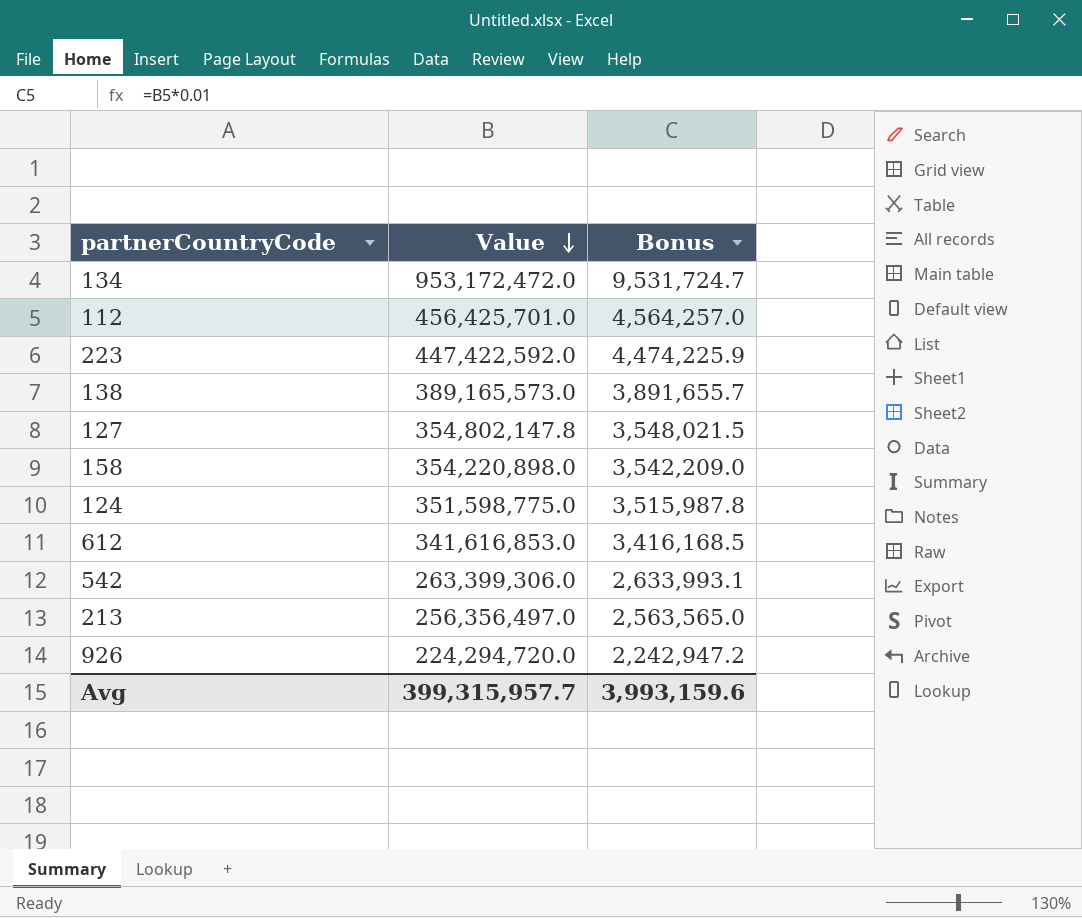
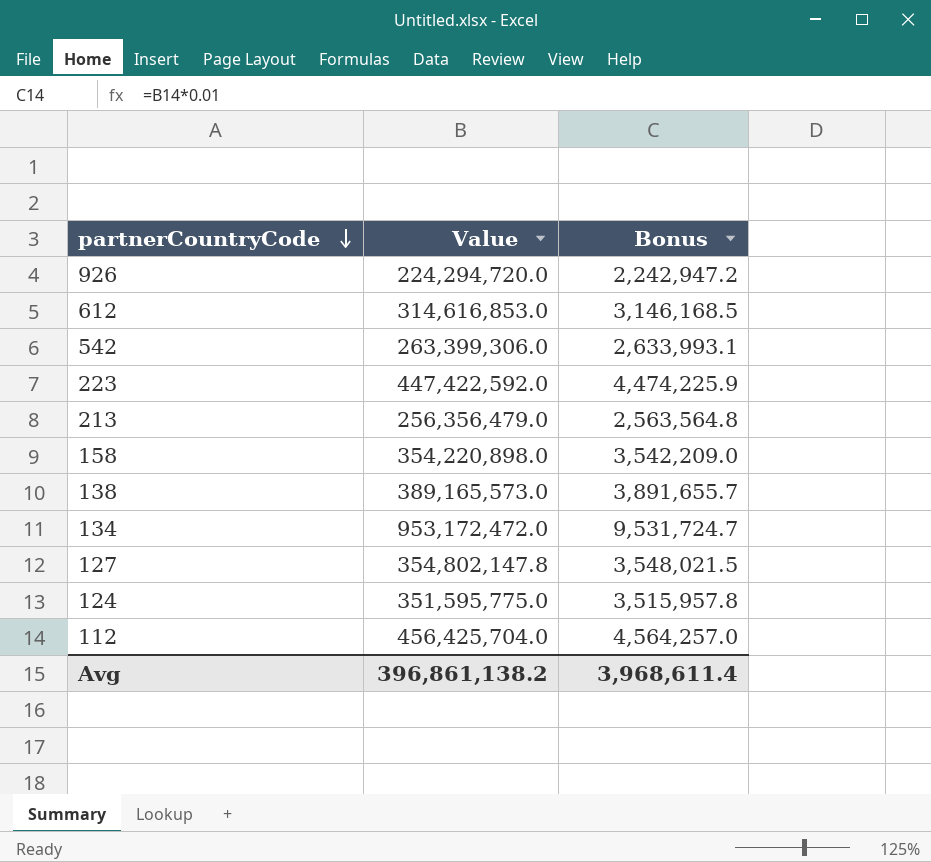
row order: Value descending -> partnerCountryCode descending
612 | Value: 341,616,853.0 -> 314,616,853.0
612 | Bonus: 3,416,168.5 -> 3,146,168.5
213 | Value: 256,356,497.0 -> 256,356,479.0
213 | Bonus: 2,563,565.0 -> 2,563,564.8
124 | Value: 351,598,775.0 -> 351,595,775.0
124 | Bonus: 3,515,987.8 -> 3,515,957.8
112 | Value: 456,425,701.0 -> 456,425,704.0
Avg | Value: 399,315,957.7 -> 396,861,138.2
Avg | Bonus: 3,993,159.6 -> 3,968,611.4

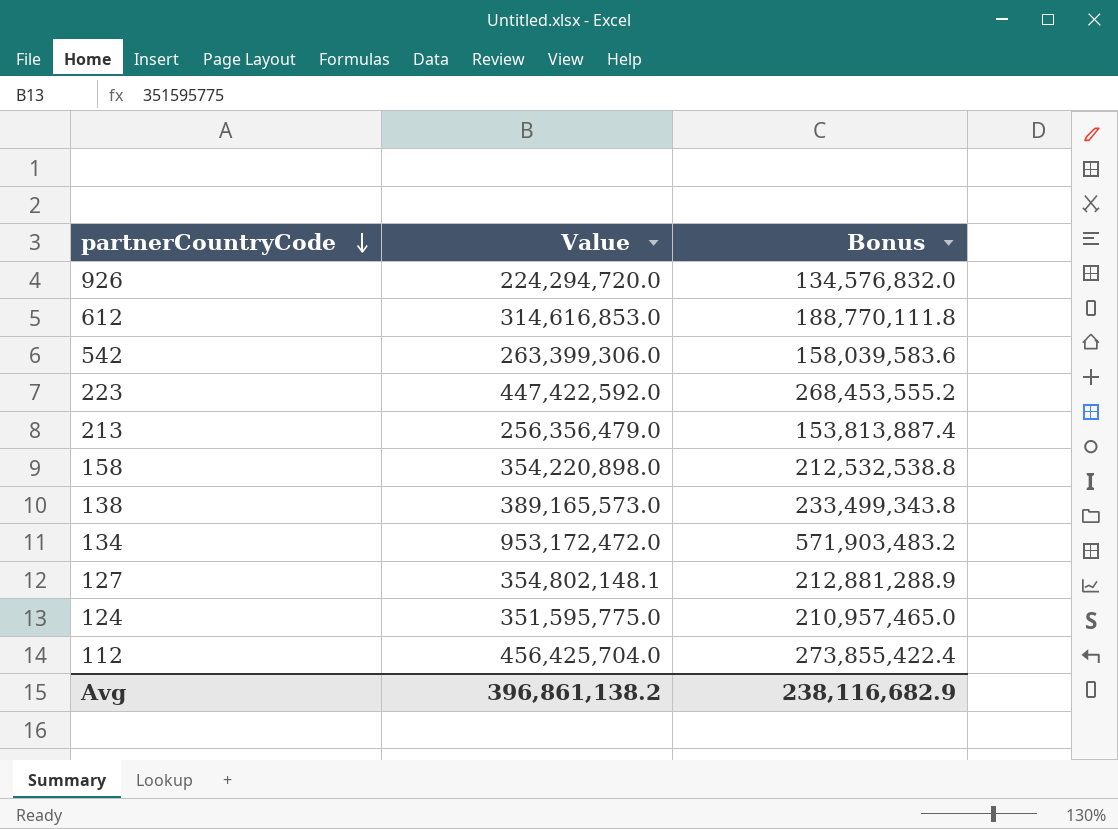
column Bonus | formula: [Value] * 0.01 -> [Value] * 0.6
127 | Value: 354,802,147.8 -> 354,802,148.1
Avg | Bonus: 3,968,611.4 -> 238,116,682.9

